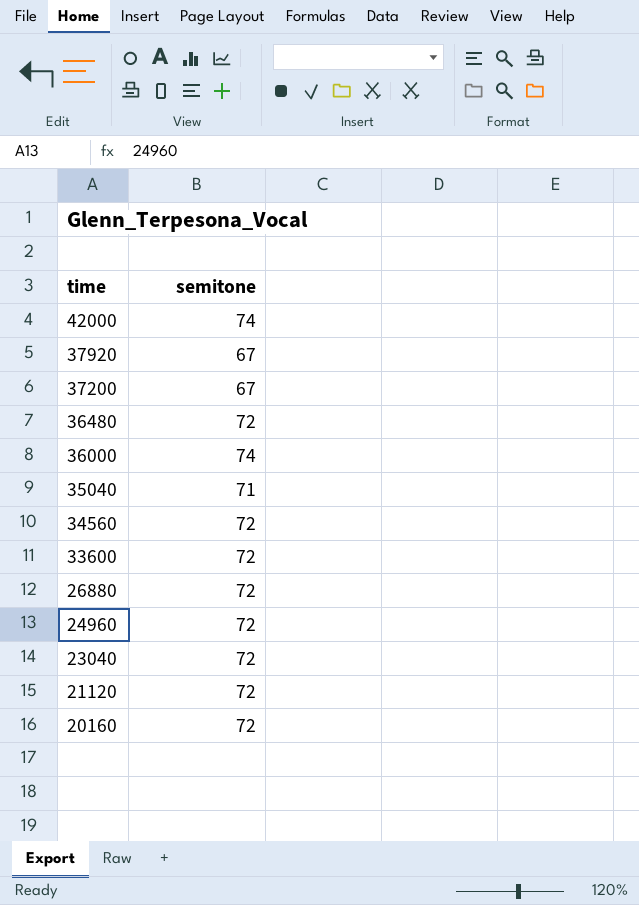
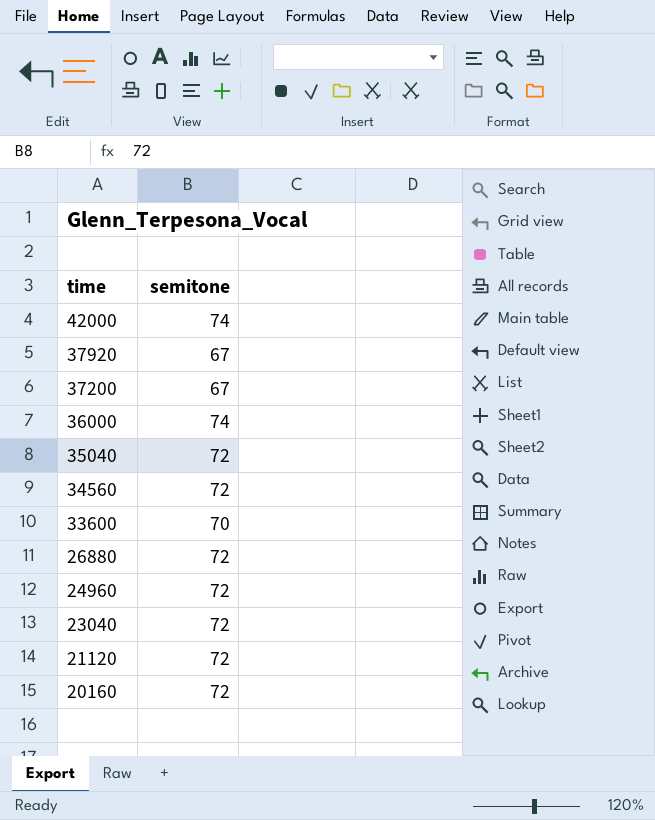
row 36480: 72 -> none
35040 | semitone: 71 -> 72
33600 | semitone: 72 -> 70

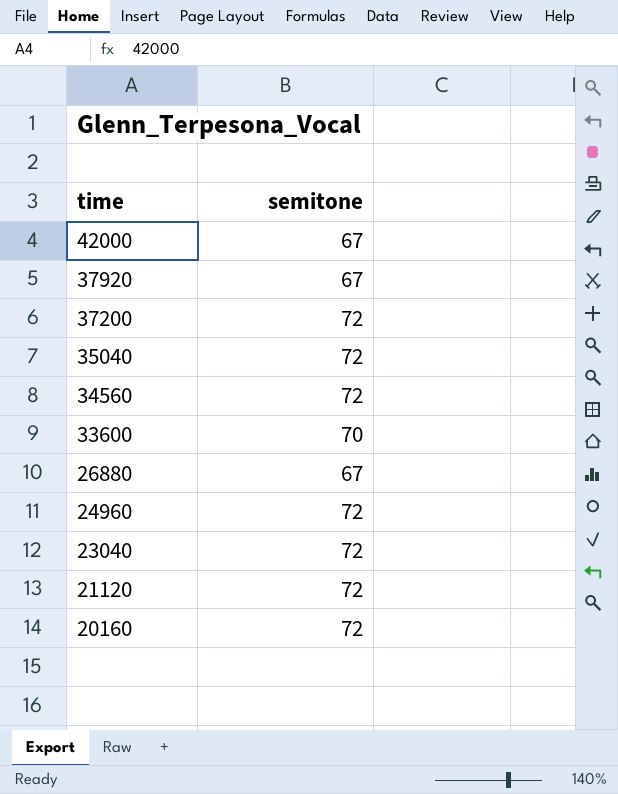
row 36000: 74 -> none
42000 | semitone: 74 -> 67
37200 | semitone: 67 -> 72
26880 | semitone: 72 -> 67

